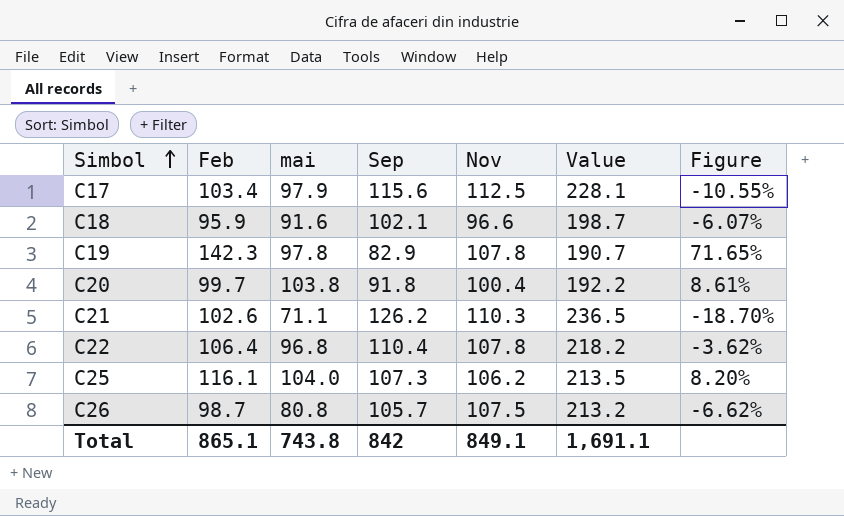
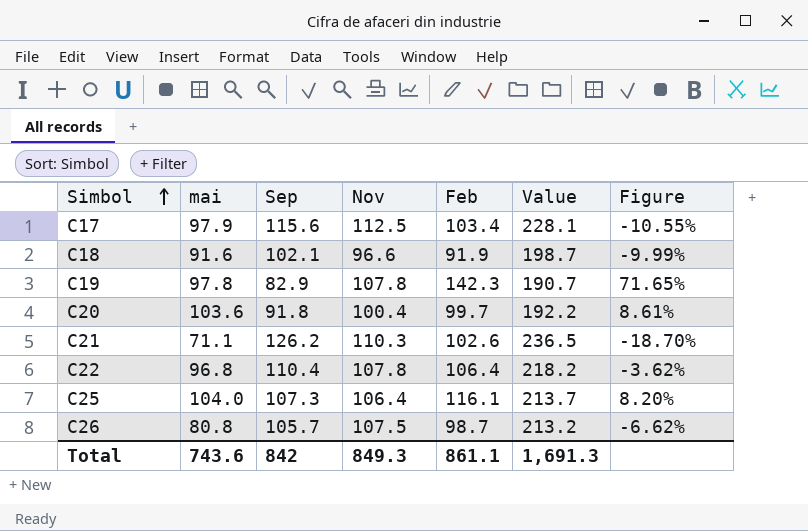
column Feb | position: 2 -> 5
C18 | Feb: 95.9 -> 91.9
C18 | Figure: -6.07% -> -9.99%
C20 | mai: 103.8 -> 103.6
C25 | Nov: 106.2 -> 106.4
C25 | Value: 213.5 -> 213.7
Total | mai: 743.8 -> 743.6
Total | Nov: 849.1 -> 849.3
Total | Feb: 865.1 -> 861.1
Total | Value: 1,691.1 -> 1,691.3

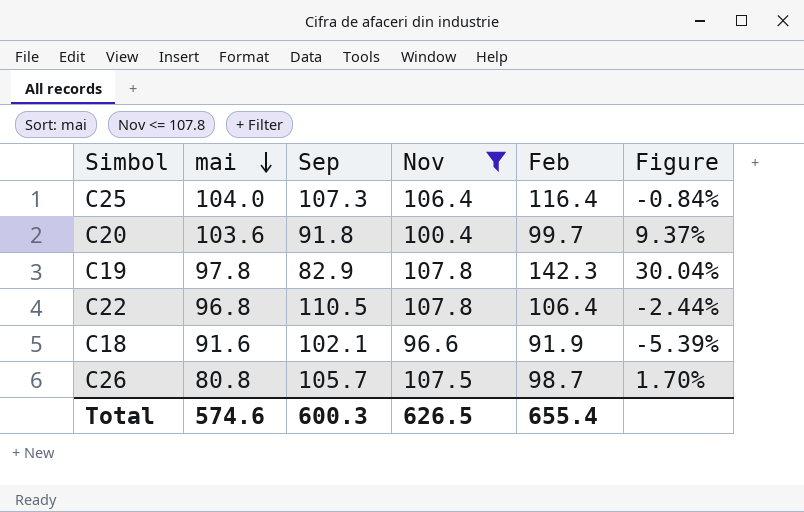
filter: none -> Nov <= 107.8
row order: Simbol ascending -> mai descending
column Value | formula: [Sep] + [Nov] -> none
column Figure | formula: ([Feb] - [Sep]) / [Sep] -> ([Nov] - [Sep]) / [Sep]
C25 | Feb: 116.1 -> 116.4
C22 | Sep: 110.4 -> 110.5
Total | mai: 743.6 -> 574.6
Total | Sep: 842 -> 600.3
Total | Nov: 849.3 -> 626.5
Total | Feb: 861.1 -> 655.4

